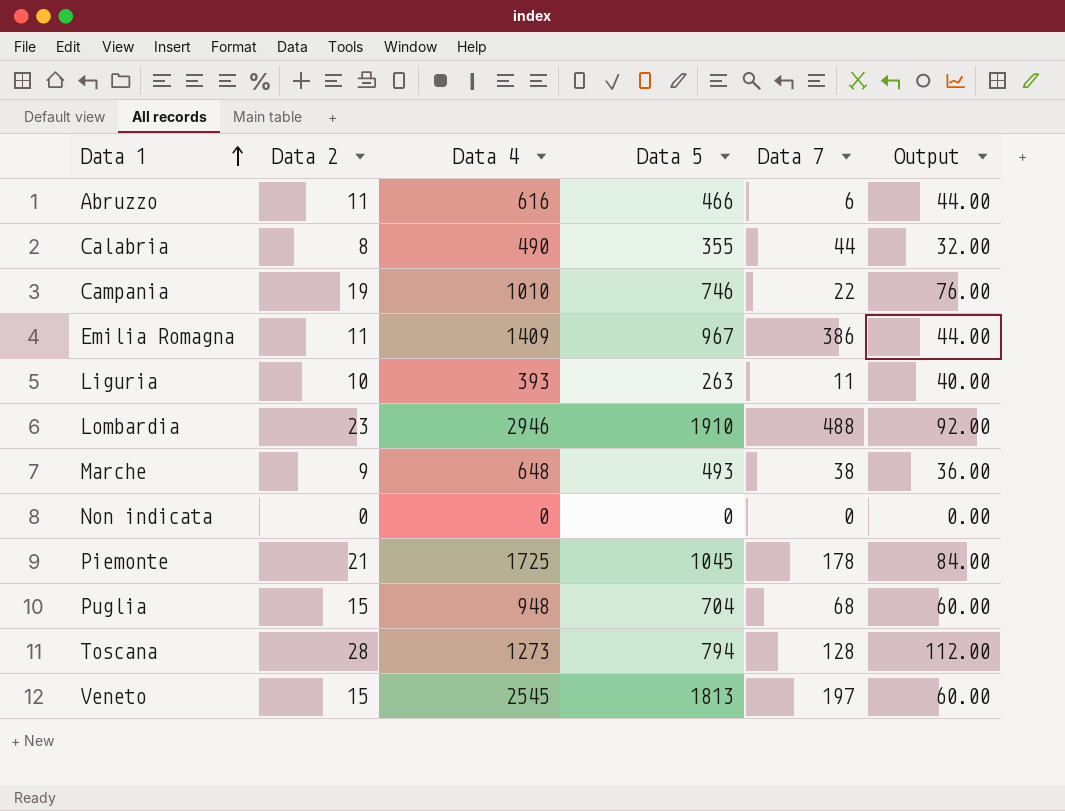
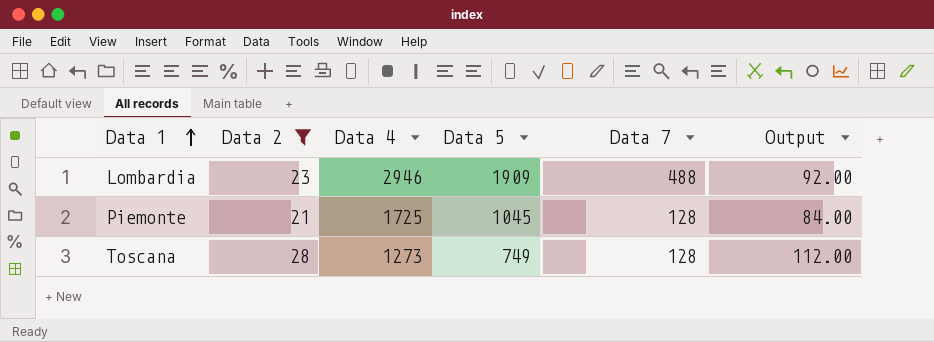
filter: none -> Data 2 >= 21
Lombardia | Data 5: 1910 -> 1909
Piemonte | Data 7: 178 -> 128
Toscana | Data 5: 794 -> 749

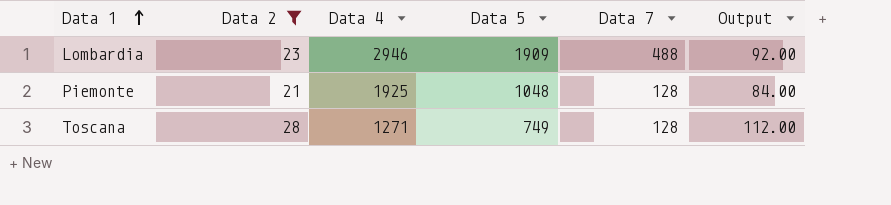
Piemonte | Data 4: 1725 -> 1925
Piemonte | Data 5: 1045 -> 1048
Toscana | Data 4: 1273 -> 1271

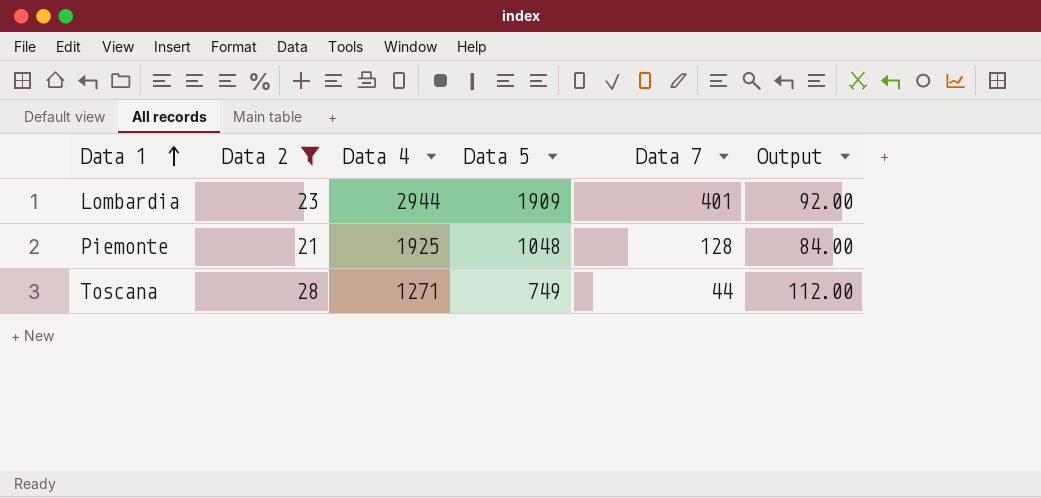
Lombardia | Data 4: 2946 -> 2944
Lombardia | Data 7: 488 -> 401
Toscana | Data 7: 128 -> 44

